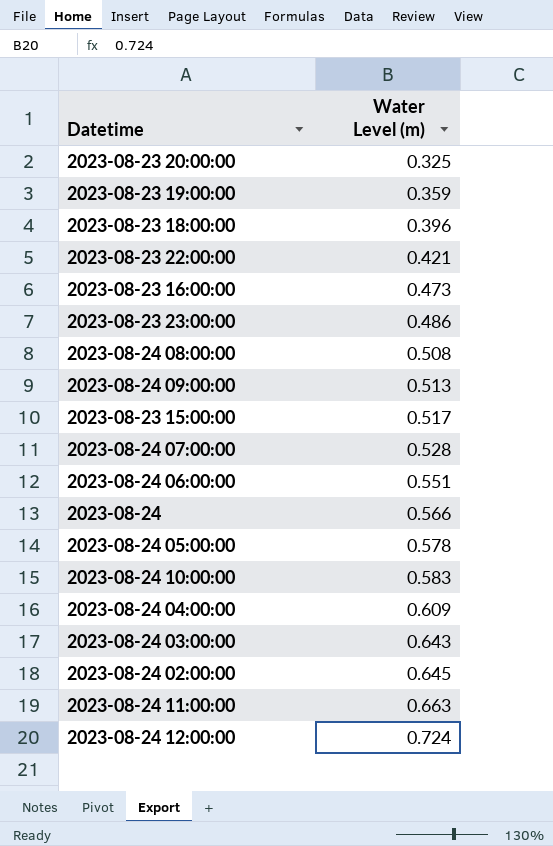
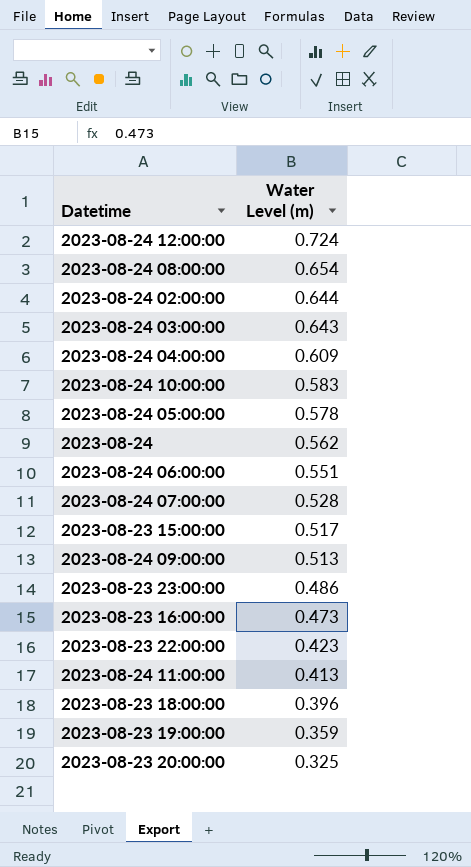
row order: Water Level (m) ascending -> Water Level (m) descending
2023-08-24 08:00:00 | Water Level (m): 0.508 -> 0.654
2023-08-24 02:00:00 | Water Level (m): 0.645 -> 0.644
2023-08-24 | Water Level (m): 0.566 -> 0.562
2023-08-23 22:00:00 | Water Level (m): 0.421 -> 0.423
2023-08-24 11:00:00 | Water Level (m): 0.663 -> 0.413

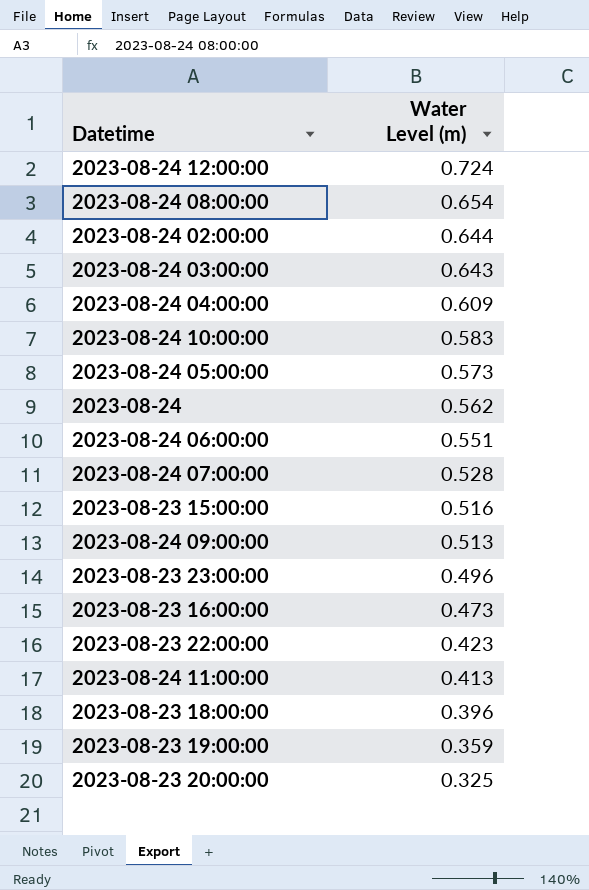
2023-08-24 05:00:00 | Water Level (m): 0.578 -> 0.573
2023-08-23 15:00:00 | Water Level (m): 0.517 -> 0.516
2023-08-23 23:00:00 | Water Level (m): 0.486 -> 0.496

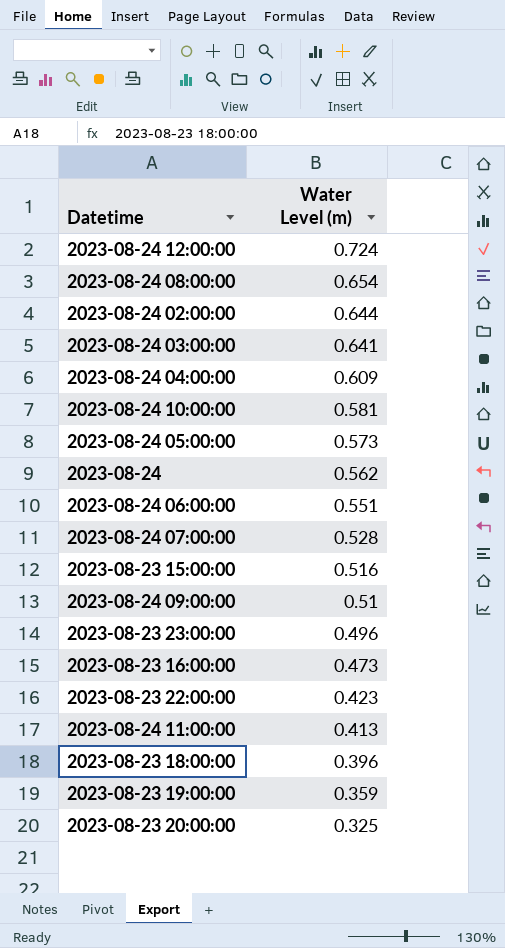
2023-08-24 03:00:00 | Water Level (m): 0.643 -> 0.641
2023-08-24 10:00:00 | Water Level (m): 0.583 -> 0.581
2023-08-24 09:00:00 | Water Level (m): 0.513 -> 0.51

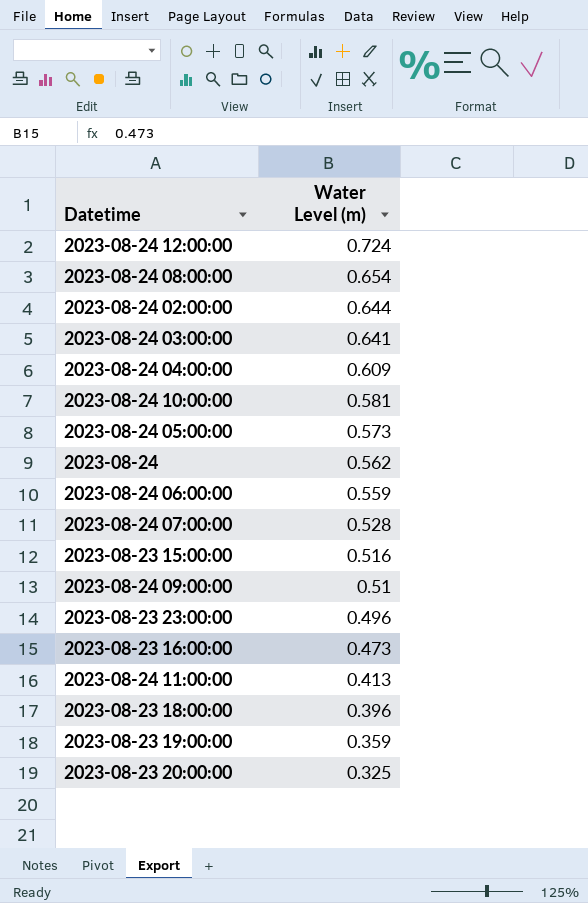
row 2023-08-23 22:00:00: 0.423 -> none
2023-08-24 06:00:00 | Water Level (m): 0.551 -> 0.559

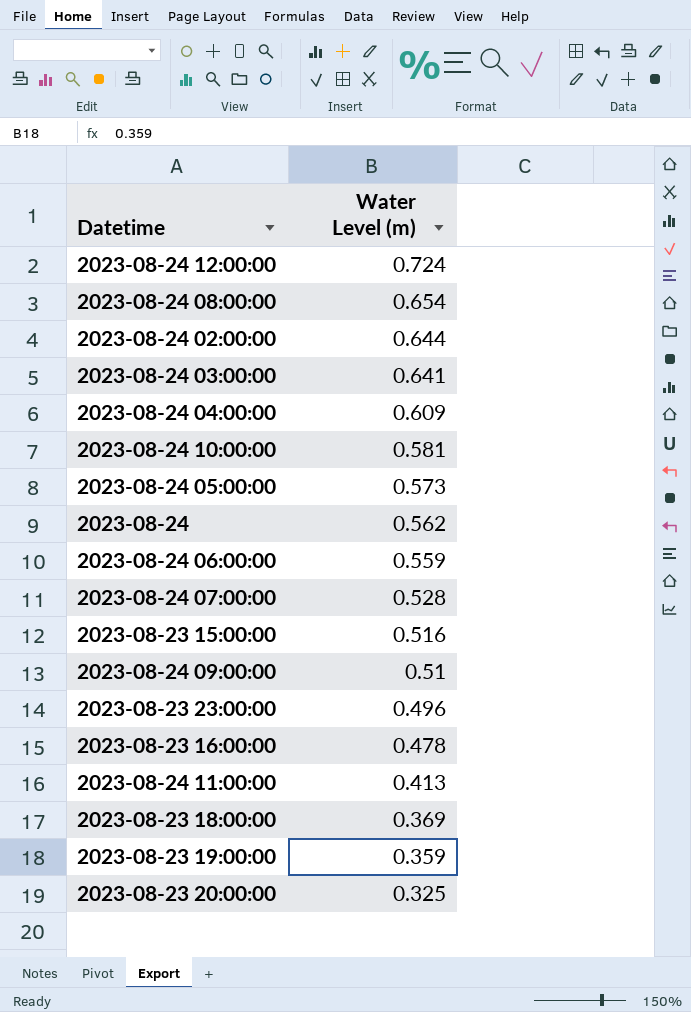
2023-08-23 16:00:00 | Water Level (m): 0.473 -> 0.478
2023-08-23 18:00:00 | Water Level (m): 0.396 -> 0.369

